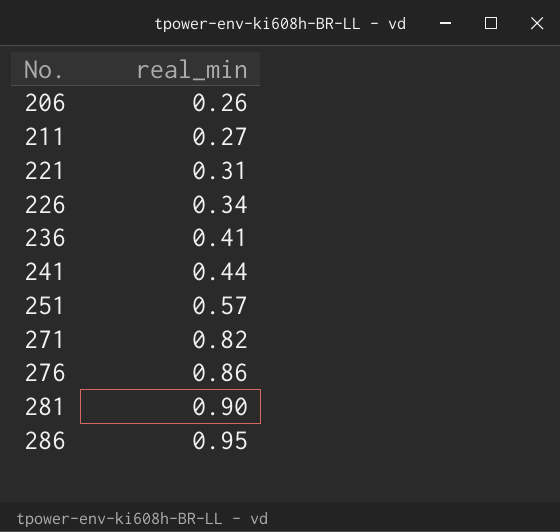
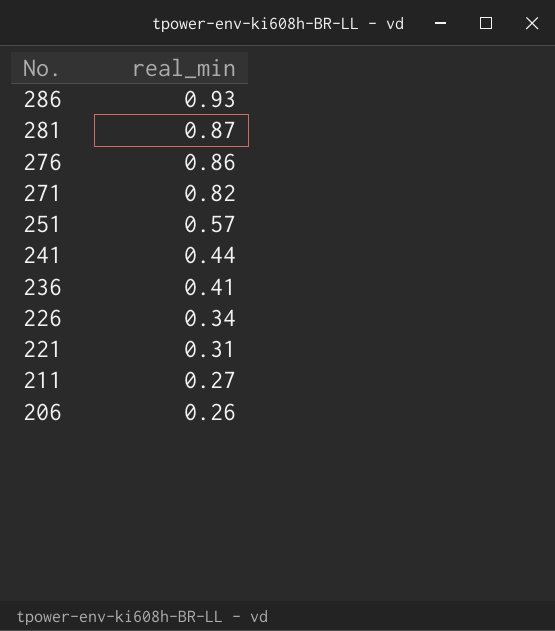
row order: No. ascending -> No. descending
286 | real_min: 0.95 -> 0.93
281 | real_min: 0.90 -> 0.87

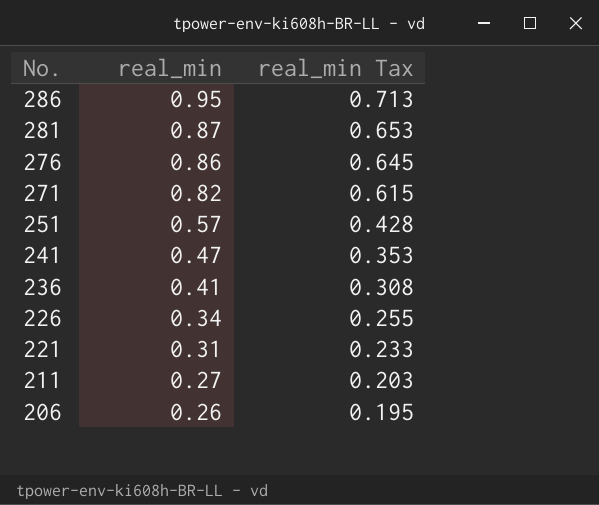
column real_min Tax | formula: none -> [real_min] * 0.75
286 | real_min: 0.93 -> 0.95
241 | real_min: 0.44 -> 0.47

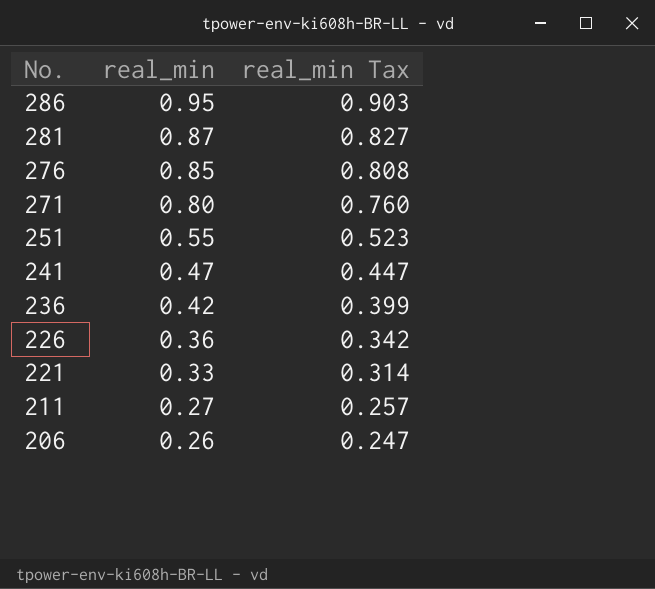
column real_min Tax | formula: [real_min] * 0.75 -> [real_min] * 0.95
276 | real_min: 0.86 -> 0.85
271 | real_min: 0.82 -> 0.80
251 | real_min: 0.57 -> 0.55
236 | real_min: 0.41 -> 0.42
226 | real_min: 0.34 -> 0.36
221 | real_min: 0.31 -> 0.33

